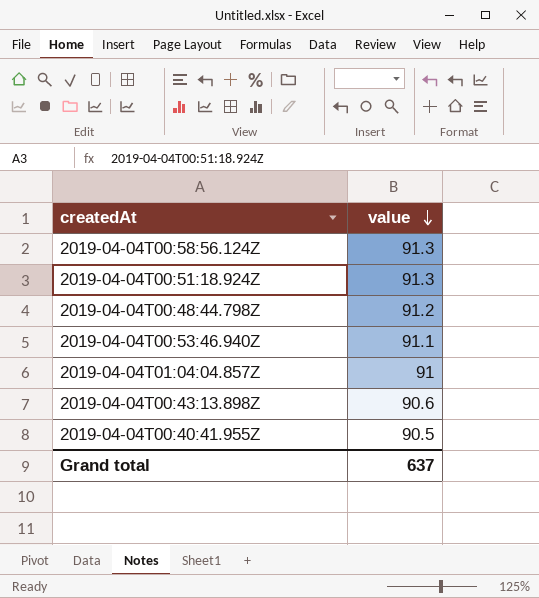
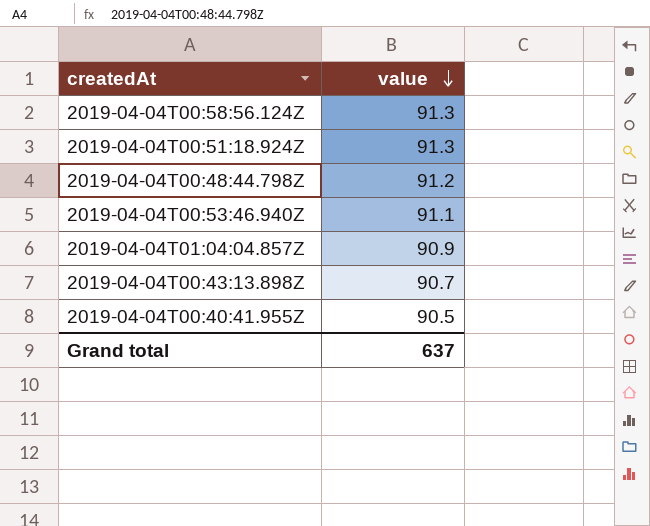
2019-04-04T01:04:04.857Z | value: 91 -> 90.9
2019-04-04T00:43:13.898Z | value: 90.6 -> 90.7

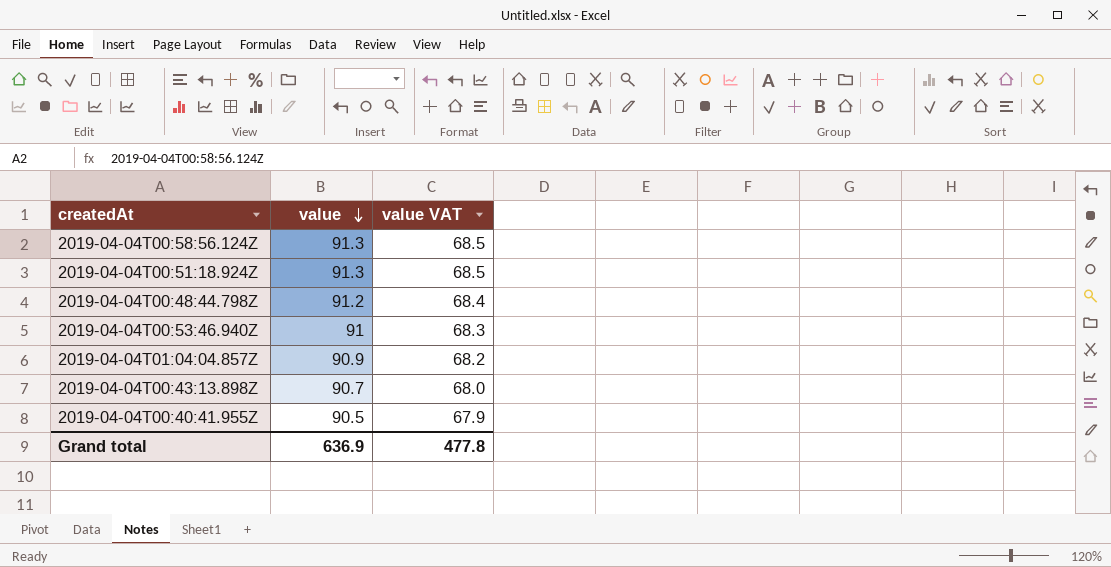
column value VAT | formula: none -> [value] * 0.75
2019-04-04T00:53:46.940Z | value: 91.1 -> 91
Grand total | value: 637 -> 636.9

